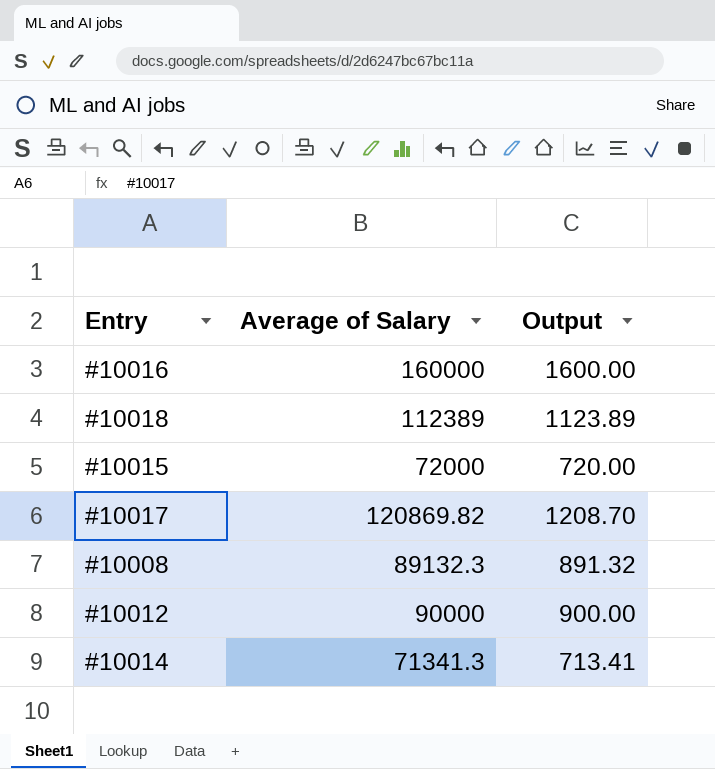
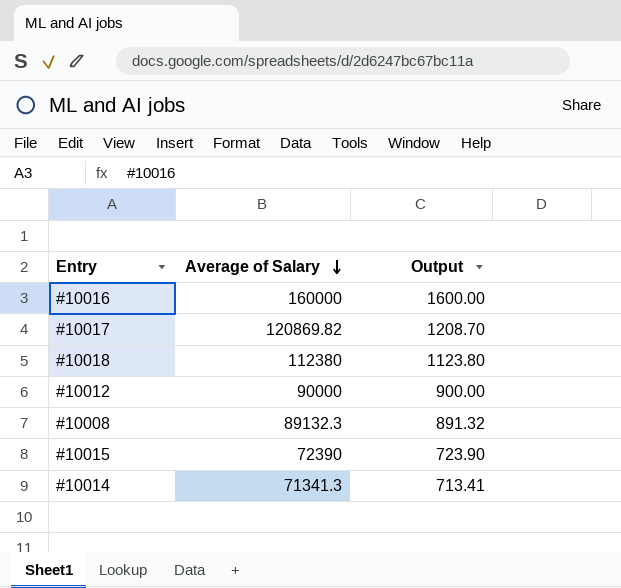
row order: none -> Average of Salary descending
#10018 | Average of Salary: 112389 -> 112380
#10018 | Output: 1123.89 -> 1123.80
#10015 | Average of Salary: 72000 -> 72390
#10015 | Output: 720.00 -> 723.90

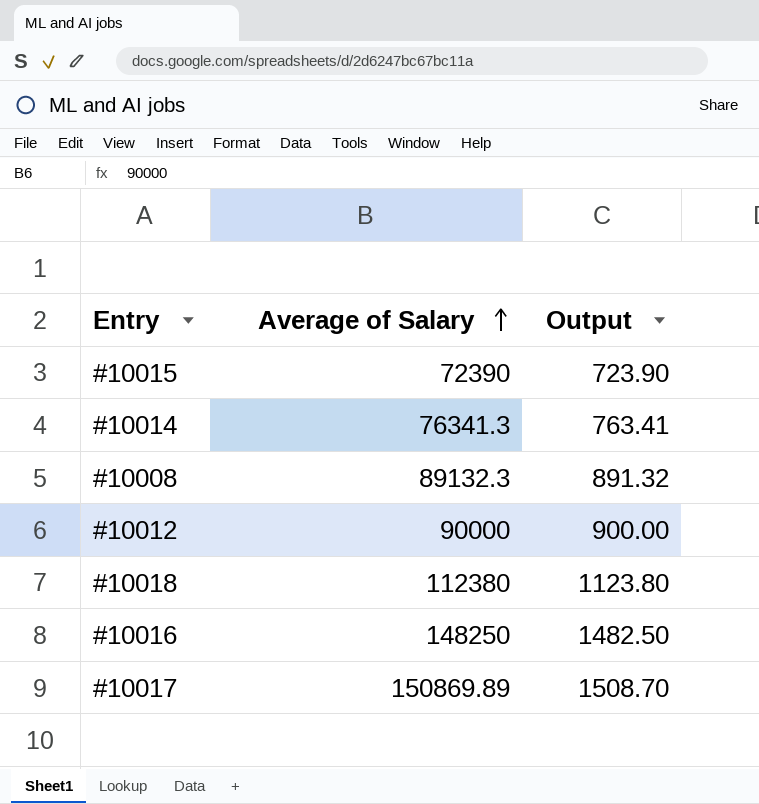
row order: Average of Salary descending -> Average of Salary ascending
#10014 | Average of Salary: 71341.3 -> 76341.3
#10014 | Output: 713.41 -> 763.41
#10016 | Average of Salary: 160000 -> 148250
#10016 | Output: 1600.00 -> 1482.50
#10017 | Average of Salary: 120869.82 -> 150869.89
#10017 | Output: 1208.70 -> 1508.70

